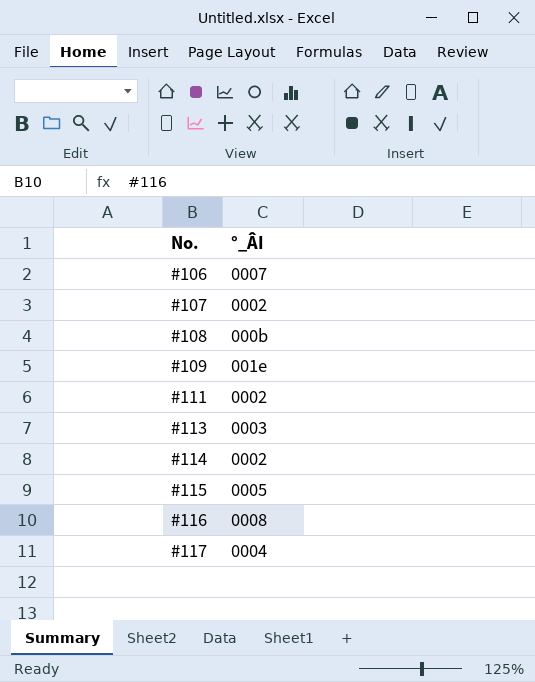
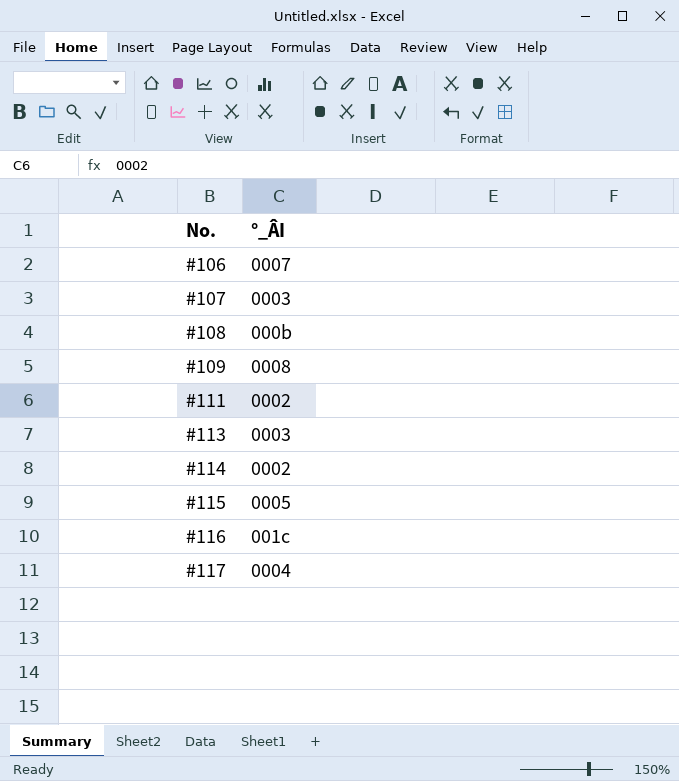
#107 | °_ÂI: 0002 -> 0003
#109 | °_ÂI: 001e -> 0008
#116 | °_ÂI: 0008 -> 001c

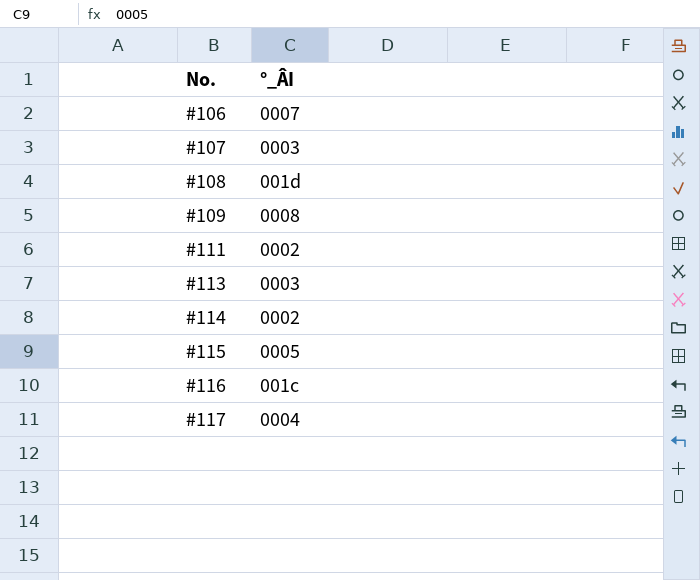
#108 | °_ÂI: 000b -> 001d

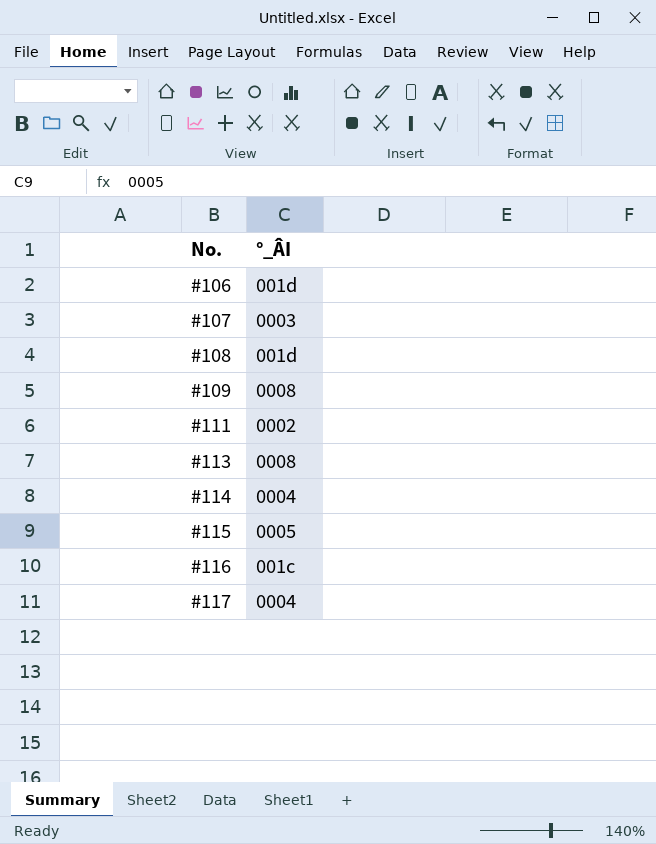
#106 | °_ÂI: 0007 -> 001d
#113 | °_ÂI: 0003 -> 0008
#114 | °_ÂI: 0002 -> 0004

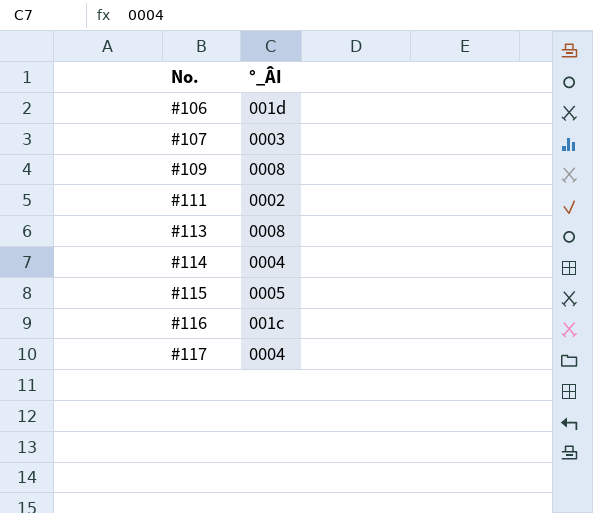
row #108: 001d -> none

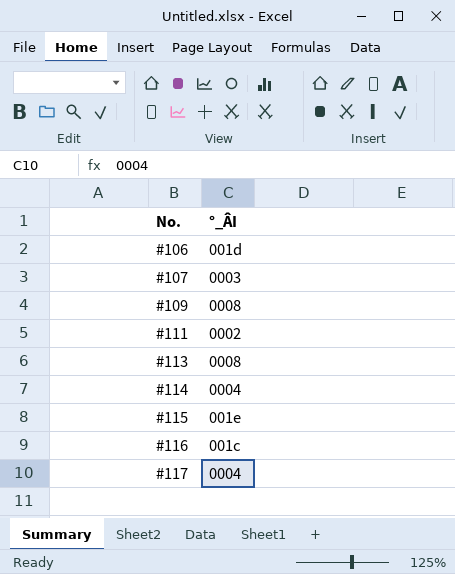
#115 | °_ÂI: 0005 -> 001e

